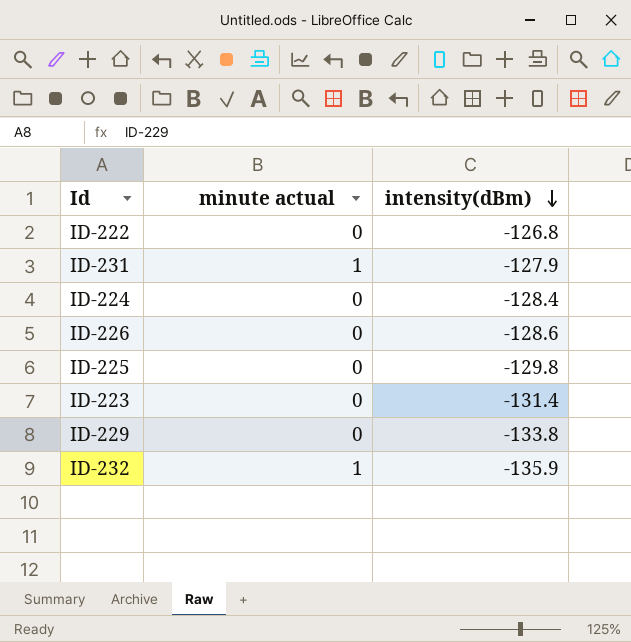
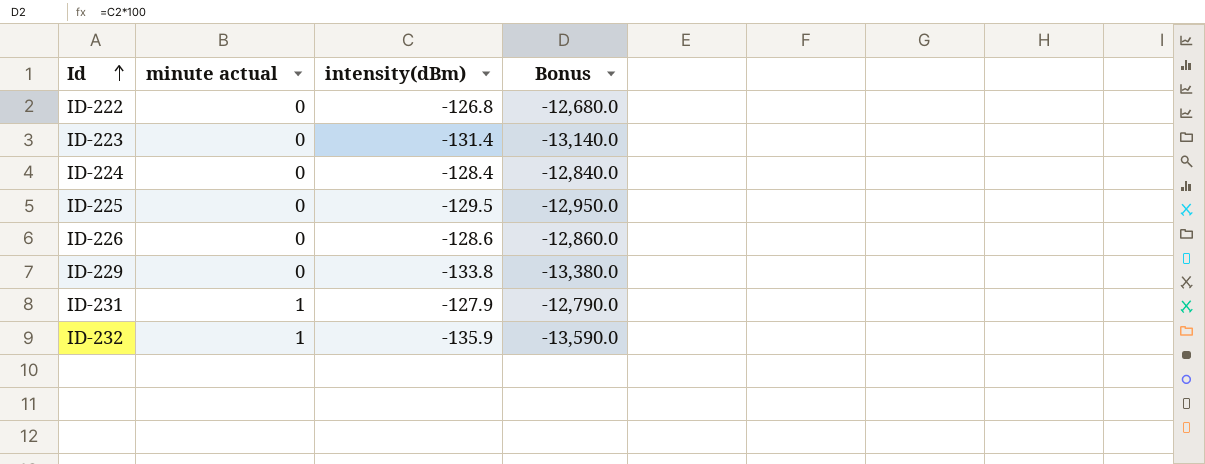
row order: intensity(dBm) descending -> Id ascending
column Bonus | formula: none -> [intensity(dBm)] * 100
ID-225 | intensity(dBm): -129.8 -> -129.5

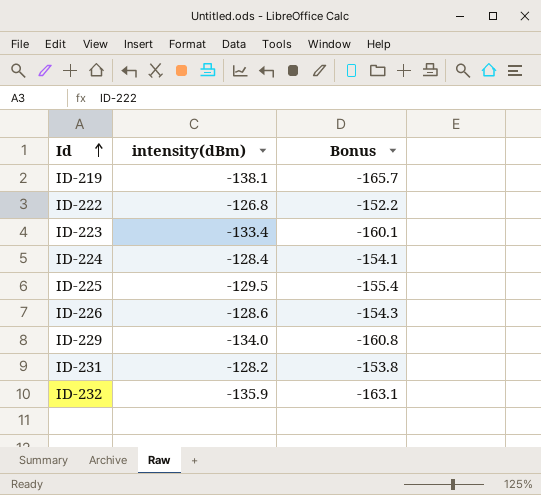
column minute actual | position: 2 -> none
column Bonus | formula: [intensity(dBm)] * 100 -> [intensity(dBm)] * 1.2
row ID-219: none -> -138.1 | -165.7
ID-223 | intensity(dBm): -131.4 -> -133.4
ID-229 | intensity(dBm): -133.8 -> -134.0
ID-231 | intensity(dBm): -127.9 -> -128.2

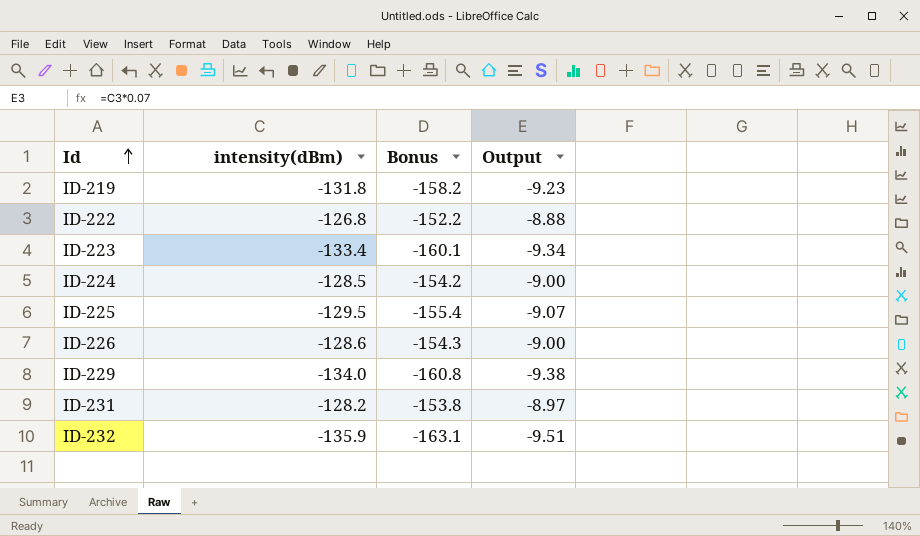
column Output | formula: none -> [intensity(dBm)] * 0.07
ID-219 | intensity(dBm): -138.1 -> -131.8
ID-219 | Bonus: -165.7 -> -158.2
ID-224 | intensity(dBm): -128.4 -> -128.5
ID-224 | Bonus: -154.1 -> -154.2

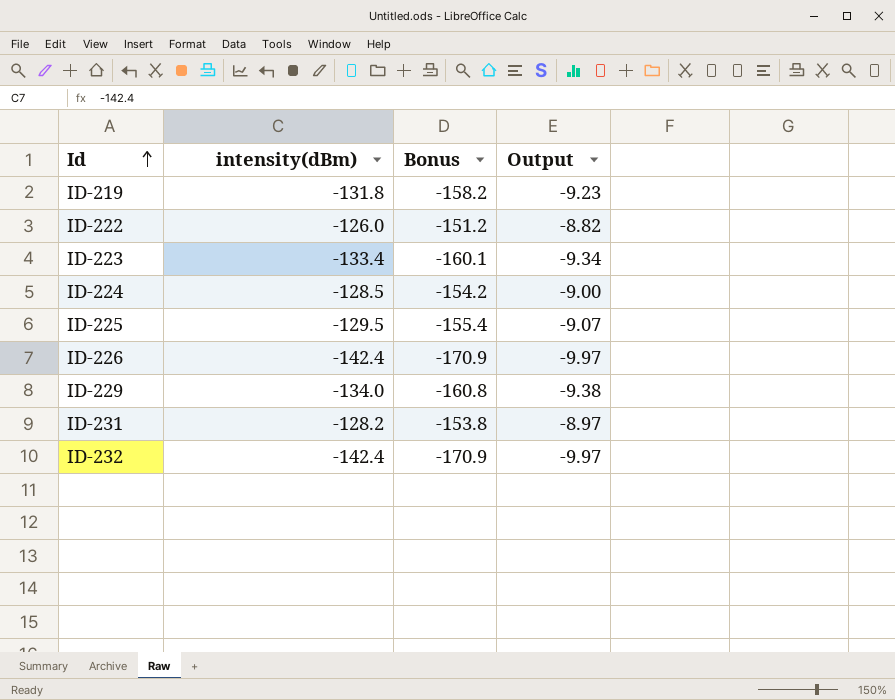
ID-222 | intensity(dBm): -126.8 -> -126.0
ID-222 | Bonus: -152.2 -> -151.2
ID-222 | Output: -8.88 -> -8.82
ID-226 | intensity(dBm): -128.6 -> -142.4
ID-226 | Bonus: -154.3 -> -170.9
ID-226 | Output: -9.00 -> -9.97
ID-232 | intensity(dBm): -135.9 -> -142.4
ID-232 | Bonus: -163.1 -> -170.9
ID-232 | Output: -9.51 -> -9.97

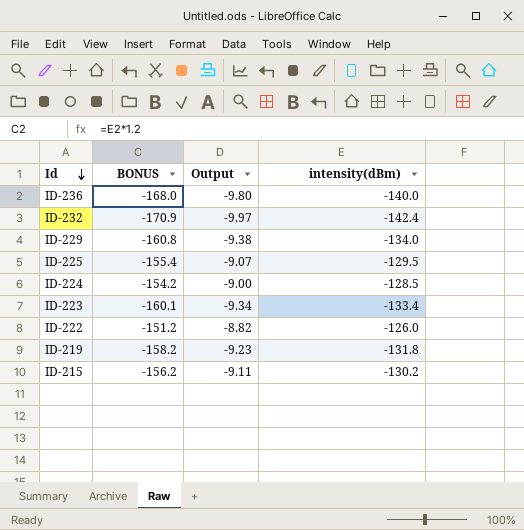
row order: Id ascending -> Id descending
column name: Bonus -> BONUS
column intensity(dBm) | position: 2 -> 4
row ID-226: -142.4 | -170.9 | -9.97 -> none
row ID-231: -128.2 | -153.8 | -8.97 -> none
row ID-236: none -> -168.0 | -9.80 | -140.0
row ID-215: none -> -156.2 | -9.11 | -130.2

